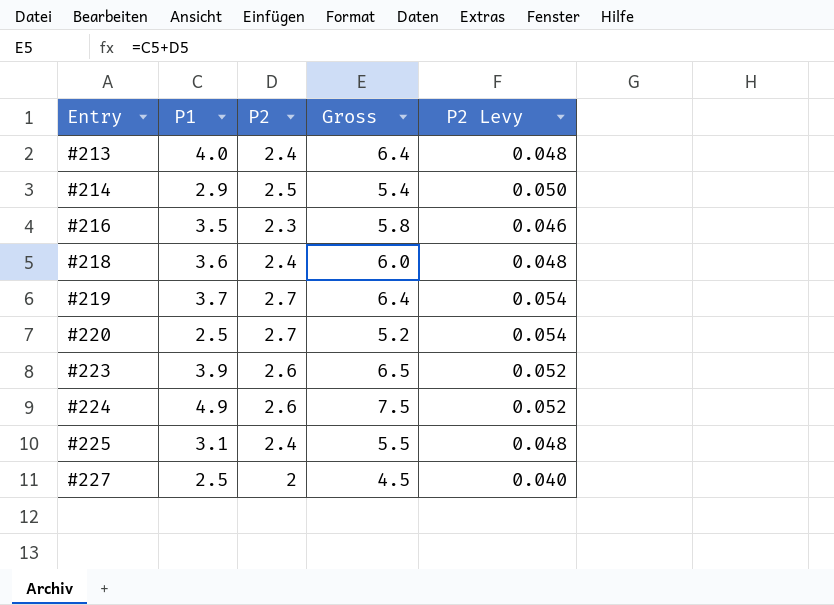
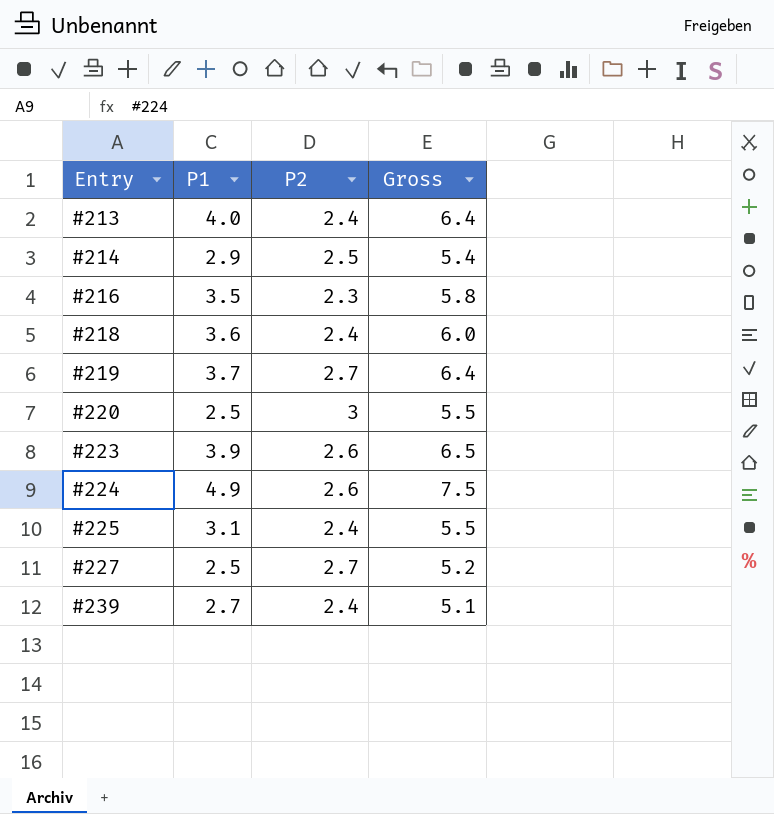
column P2 Levy | formula: [P2] * 0.02 -> none
#220 | P2: 2.7 -> 3
#220 | Gross: 5.2 -> 5.5
#227 | P2: 2 -> 2.7
#227 | Gross: 4.5 -> 5.2
row #239: none -> 2.7 | 2.4 | 5.1

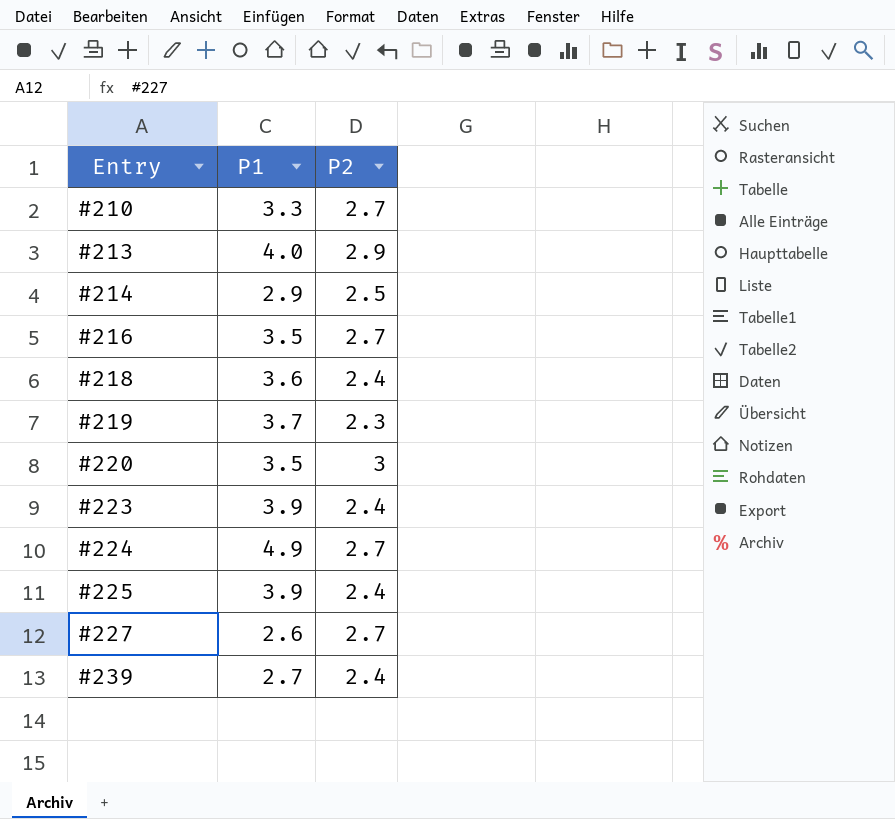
column Gross | formula: [P1] + [P2] -> none
row #210: none -> 3.3 | 2.7
#213 | P2: 2.4 -> 2.9
#216 | P2: 2.3 -> 2.7
#219 | P2: 2.7 -> 2.3
#220 | P1: 2.5 -> 3.5
#223 | P2: 2.6 -> 2.4
#224 | P2: 2.6 -> 2.7
#225 | P1: 3.1 -> 3.9
#227 | P1: 2.5 -> 2.6

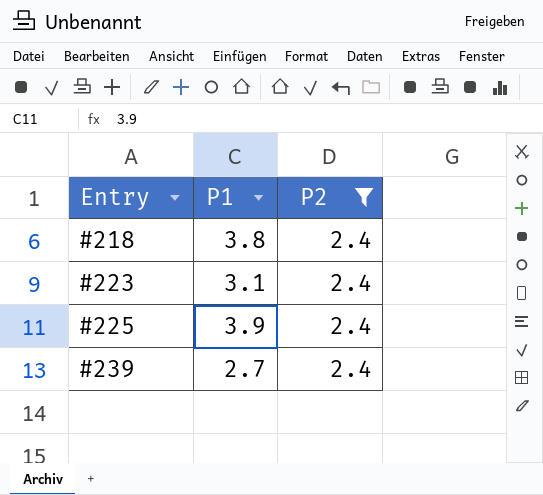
filter: none -> P2 = 2.4
#218 | P1: 3.6 -> 3.8
#223 | P1: 3.9 -> 3.1

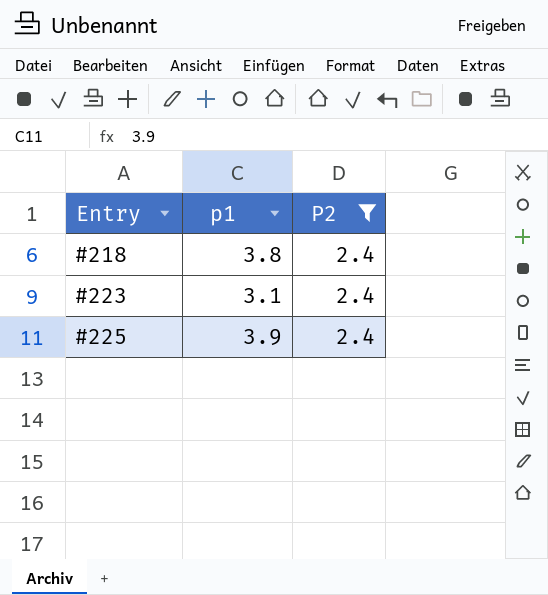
column name: P1 -> p1
row #239: 2.7 | 2.4 -> none

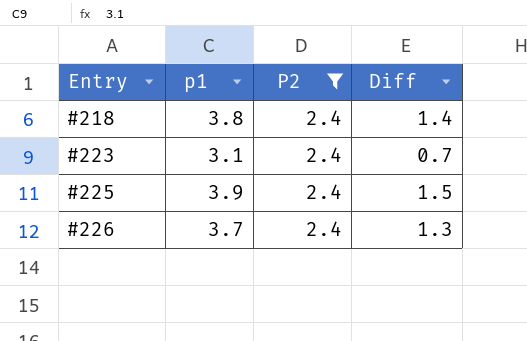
column Diff | formula: none -> [p1] - [P2]
row #226: none -> 3.7 | 2.4 | 1.3

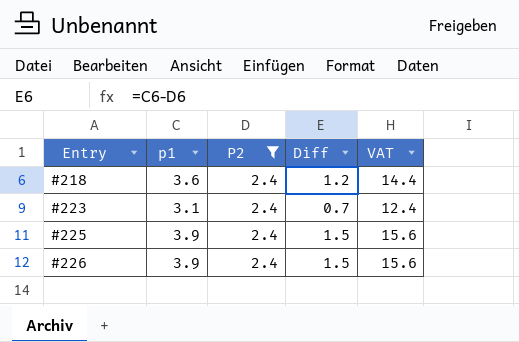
column VAT | formula: none -> [p1] * 4
#218 | p1: 3.8 -> 3.6
#218 | Diff: 1.4 -> 1.2
#226 | p1: 3.7 -> 3.9
#226 | Diff: 1.3 -> 1.5

